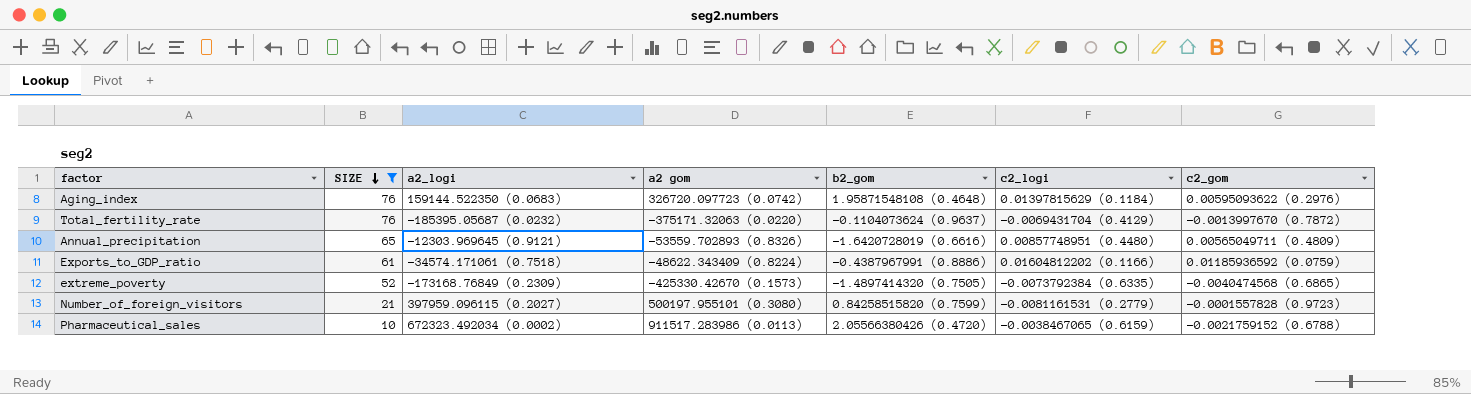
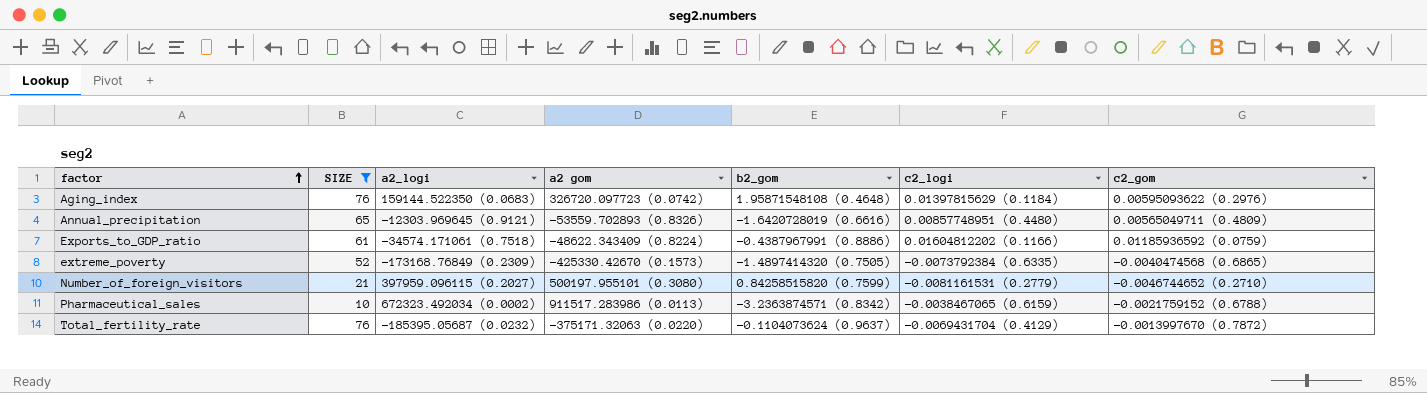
row order: SIZE descending -> factor ascending
Number_of_foreign_visitors | c2_gom: -0.0001557828 (0.9723) -> -0.0046744652 (0.2710)
Pharmaceutical_sales | b2_gom: 2.05566380426 (0.4720) -> -3.2363874571 (0.8342)

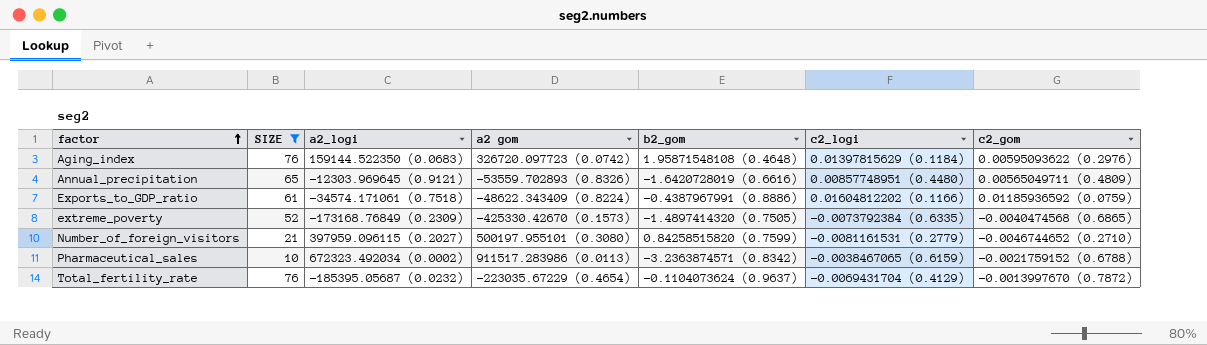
Total_fertility_rate | a2 gom: -375171.32063 (0.0220) -> -223035.67229 (0.4654)

